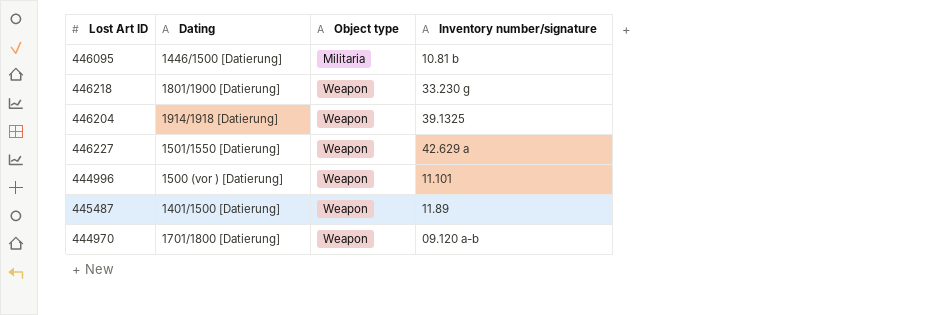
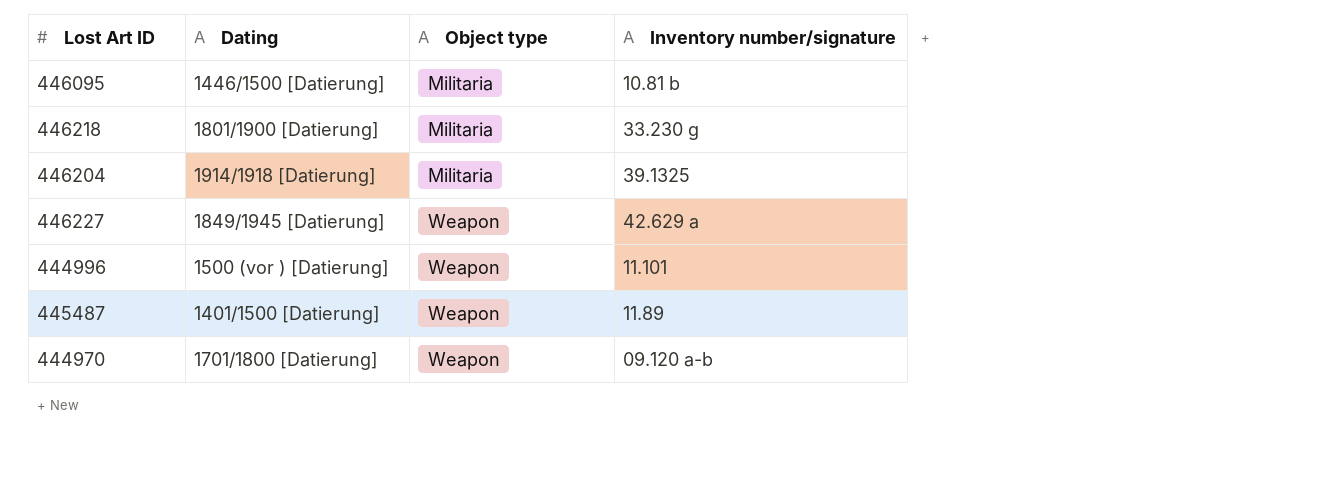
446218 | Object type: Weapon -> Militaria
446204 | Object type: Weapon -> Militaria
446227 | Dating: 1501/1550 [Datierung] -> 1849/1945 [Datierung]

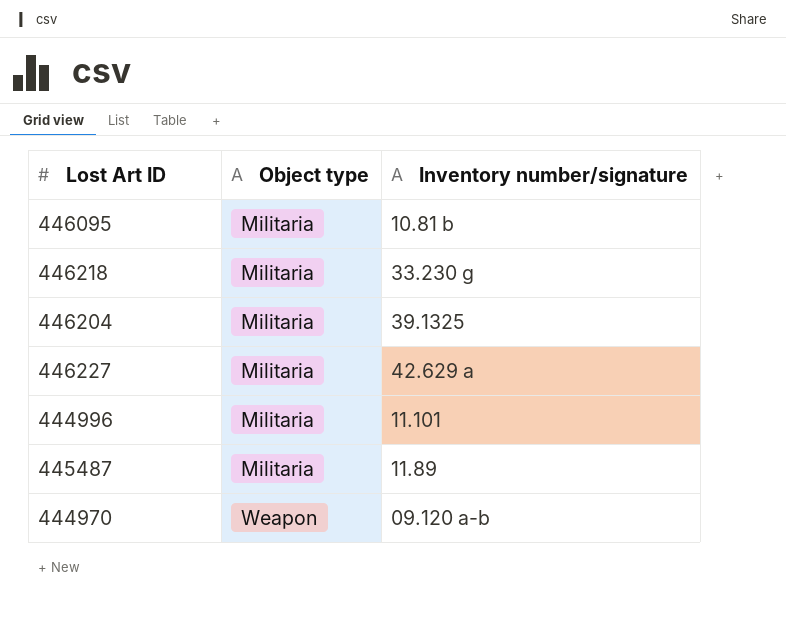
column Dating | position: 2 -> none
446227 | Object type: Weapon -> Militaria
444996 | Object type: Weapon -> Militaria
445487 | Object type: Weapon -> Militaria

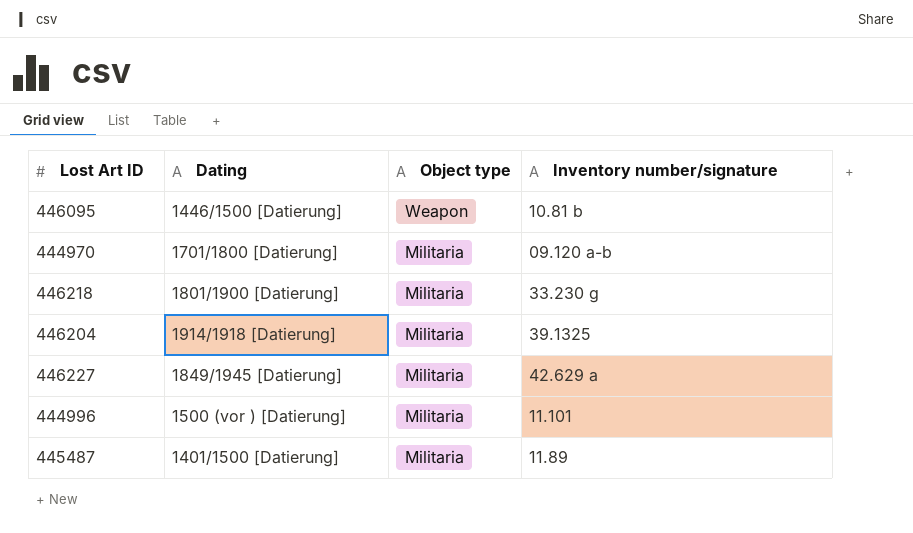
row order: Object type ascending -> Object type descending
column Dating | position: none -> 2
446095 | Object type: Militaria -> Weapon
444970 | Object type: Weapon -> Militaria

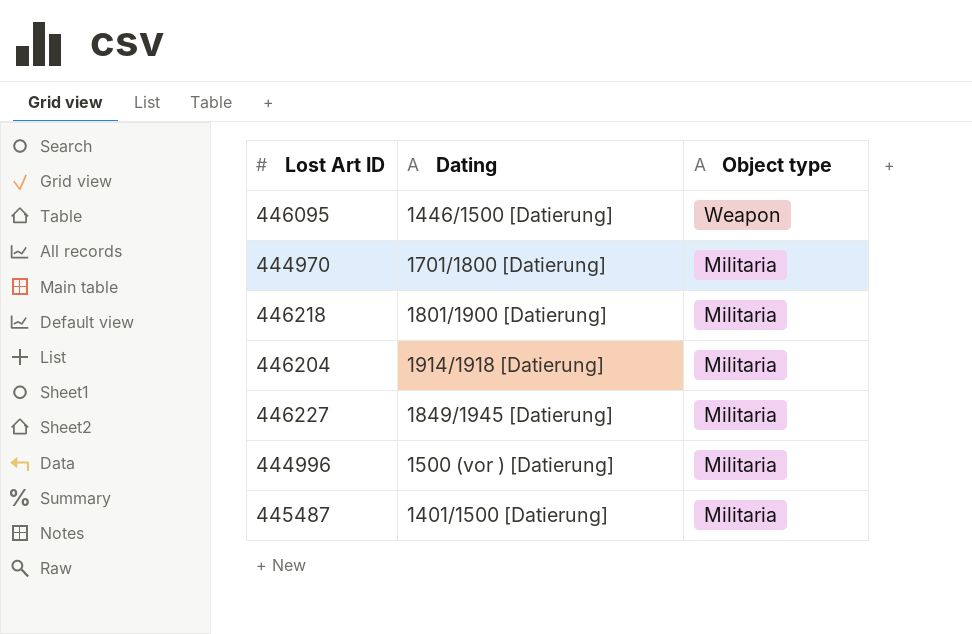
column Inventory number/signature | position: 4 -> none

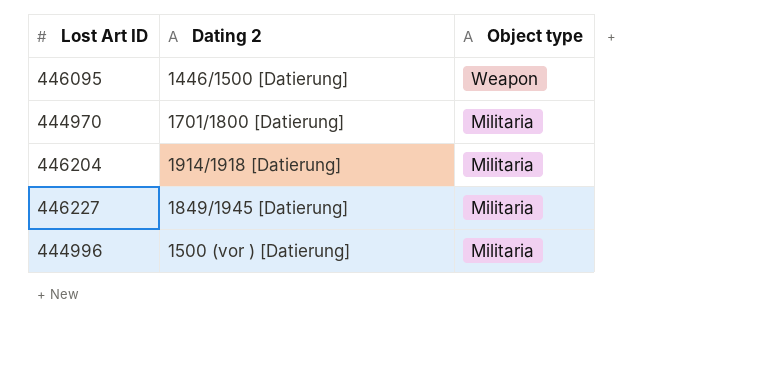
column name: Dating -> Dating 2
row 446218: 1801/1900 [Datierung] | Militaria -> none
row 445487: 1401/1500 [Datierung] | Militaria -> none

